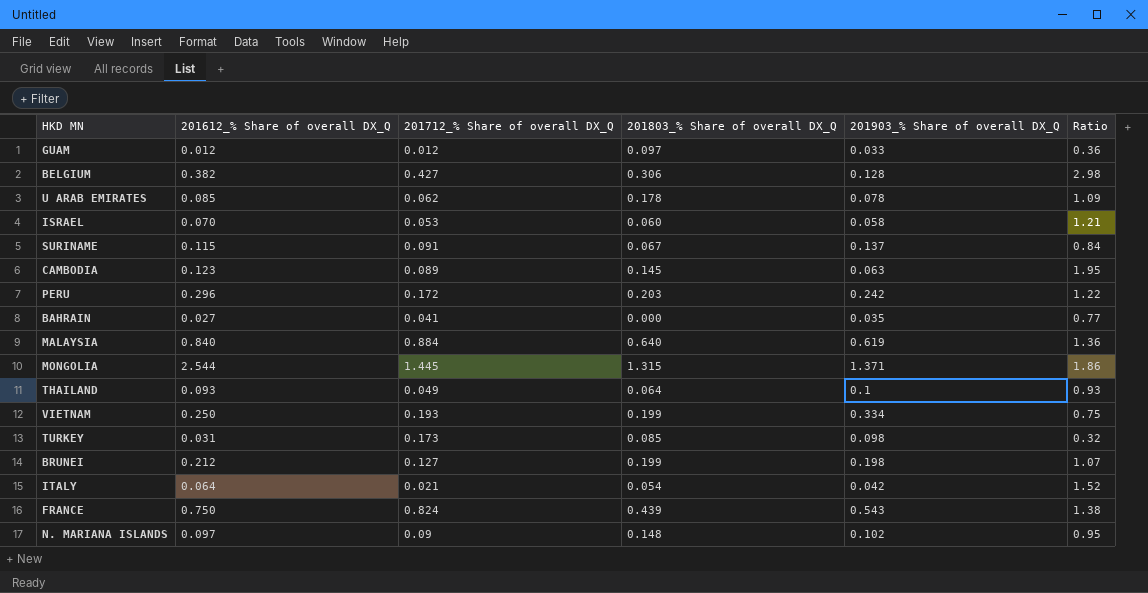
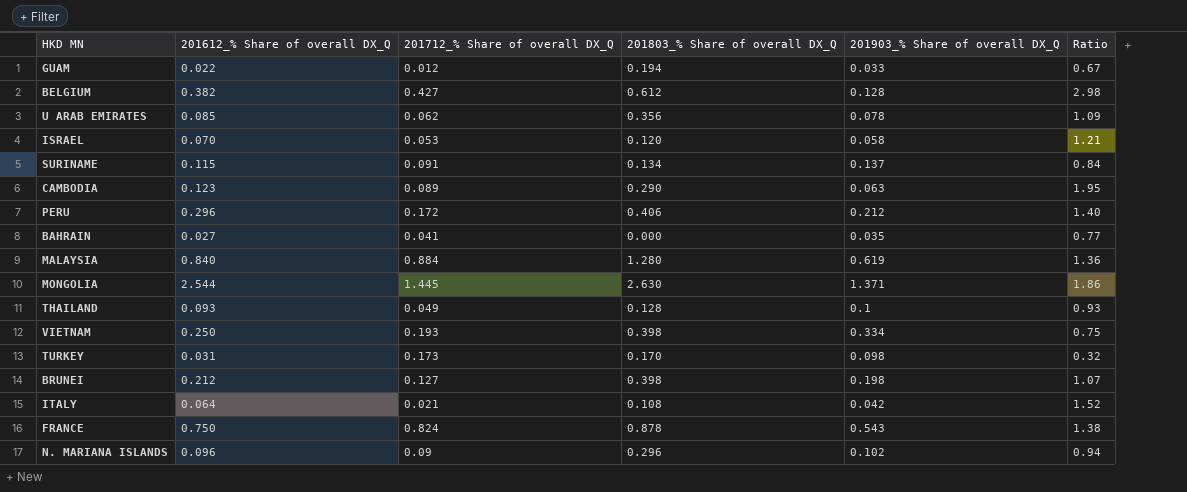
GUAM | 201612_% Share of overall DX_Q: 0.012 -> 0.022
GUAM | 201803_% Share of overall DX_Q: 0.097 -> 0.194
GUAM | Ratio: 0.36 -> 0.67
BELGIUM | 201803_% Share of overall DX_Q: 0.306 -> 0.612
U ARAB EMIRATES | 201803_% Share of overall DX_Q: 0.178 -> 0.356
ISRAEL | 201803_% Share of overall DX_Q: 0.060 -> 0.120
SURINAME | 201803_% Share of overall DX_Q: 0.067 -> 0.134
CAMBODIA | 201803_% Share of overall DX_Q: 0.145 -> 0.290
PERU | 201803_% Share of overall DX_Q: 0.203 -> 0.406
PERU | 201903_% Share of overall DX_Q: 0.242 -> 0.212
PERU | Ratio: 1.22 -> 1.40
MALAYSIA | 201803_% Share of overall DX_Q: 0.640 -> 1.280
MONGOLIA | 201803_% Share of overall DX_Q: 1.315 -> 2.630
THAILAND | 201803_% Share of overall DX_Q: 0.064 -> 0.128
VIETNAM | 201803_% Share of overall DX_Q: 0.199 -> 0.398
TURKEY | 201803_% Share of overall DX_Q: 0.085 -> 0.170
BRUNEI | 201803_% Share of overall DX_Q: 0.199 -> 0.398
ITALY | 201803_% Share of overall DX_Q: 0.054 -> 0.108
FRANCE | 201803_% Share of overall DX_Q: 0.439 -> 0.878
N. MARIANA ISLANDS | 201612_% Share of overall DX_Q: 0.097 -> 0.096
N. MARIANA ISLANDS | 201803_% Share of overall DX_Q: 0.148 -> 0.296
N. MARIANA ISLANDS | Ratio: 0.95 -> 0.94

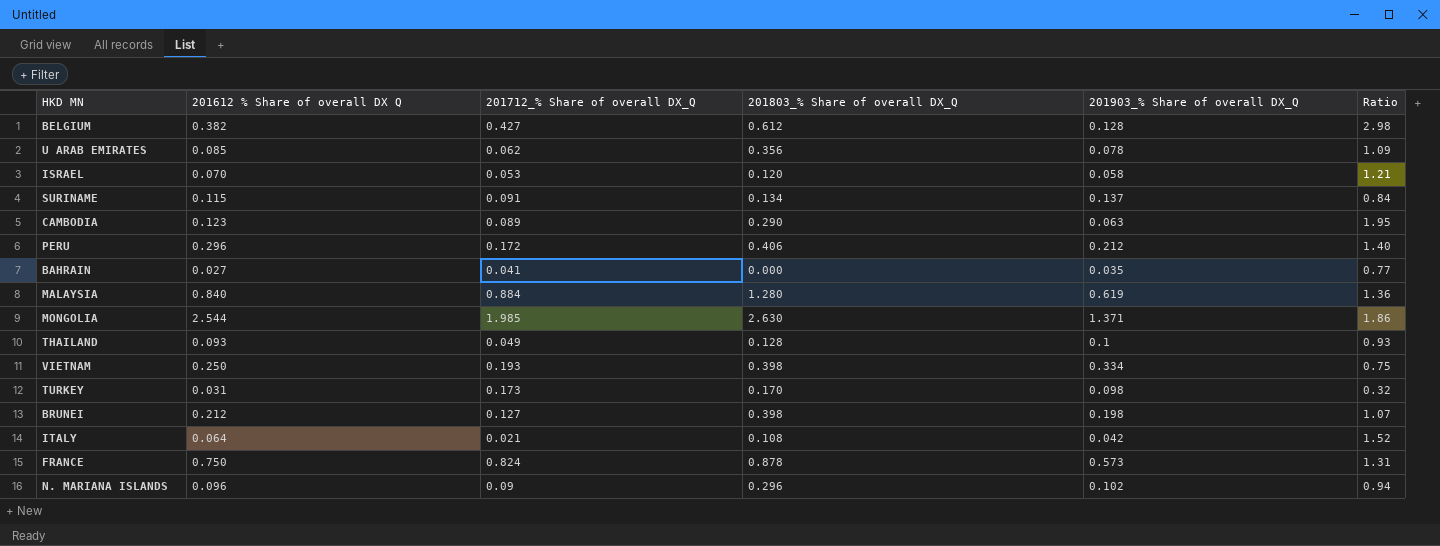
column name: 201612_% Share of overall DX_Q -> 201612 % Share of overall DX Q
row GUAM: 0.022 | 0.012 | 0.194 | 0.033 | 0.67 -> none
MONGOLIA | 201712_% Share of overall DX_Q: 1.445 -> 1.985
FRANCE | 201903_% Share of overall DX_Q: 0.543 -> 0.573
FRANCE | Ratio: 1.38 -> 1.31

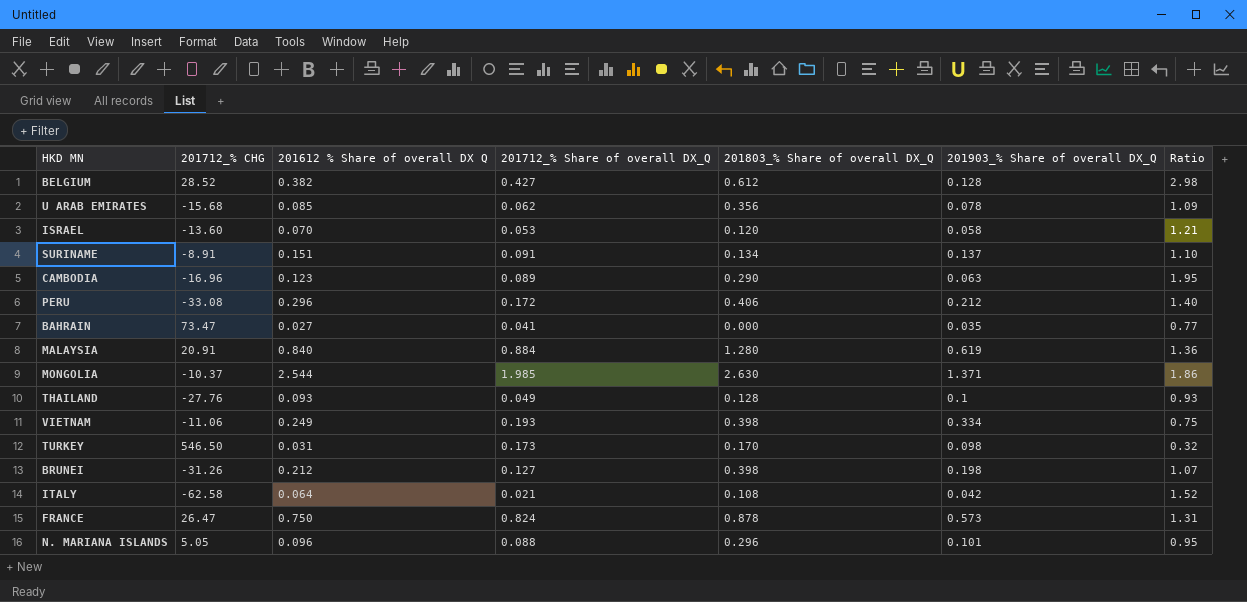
column 201712_% CHG | position: none -> 2
SURINAME | 201612 % Share of overall DX Q: 0.115 -> 0.151
SURINAME | Ratio: 0.84 -> 1.10
VIETNAM | 201612 % Share of overall DX Q: 0.250 -> 0.249
N. MARIANA ISLANDS | 201712_% Share of overall DX_Q: 0.09 -> 0.088
N. MARIANA ISLANDS | 201903_% Share of overall DX_Q: 0.102 -> 0.101
N. MARIANA ISLANDS | Ratio: 0.94 -> 0.95

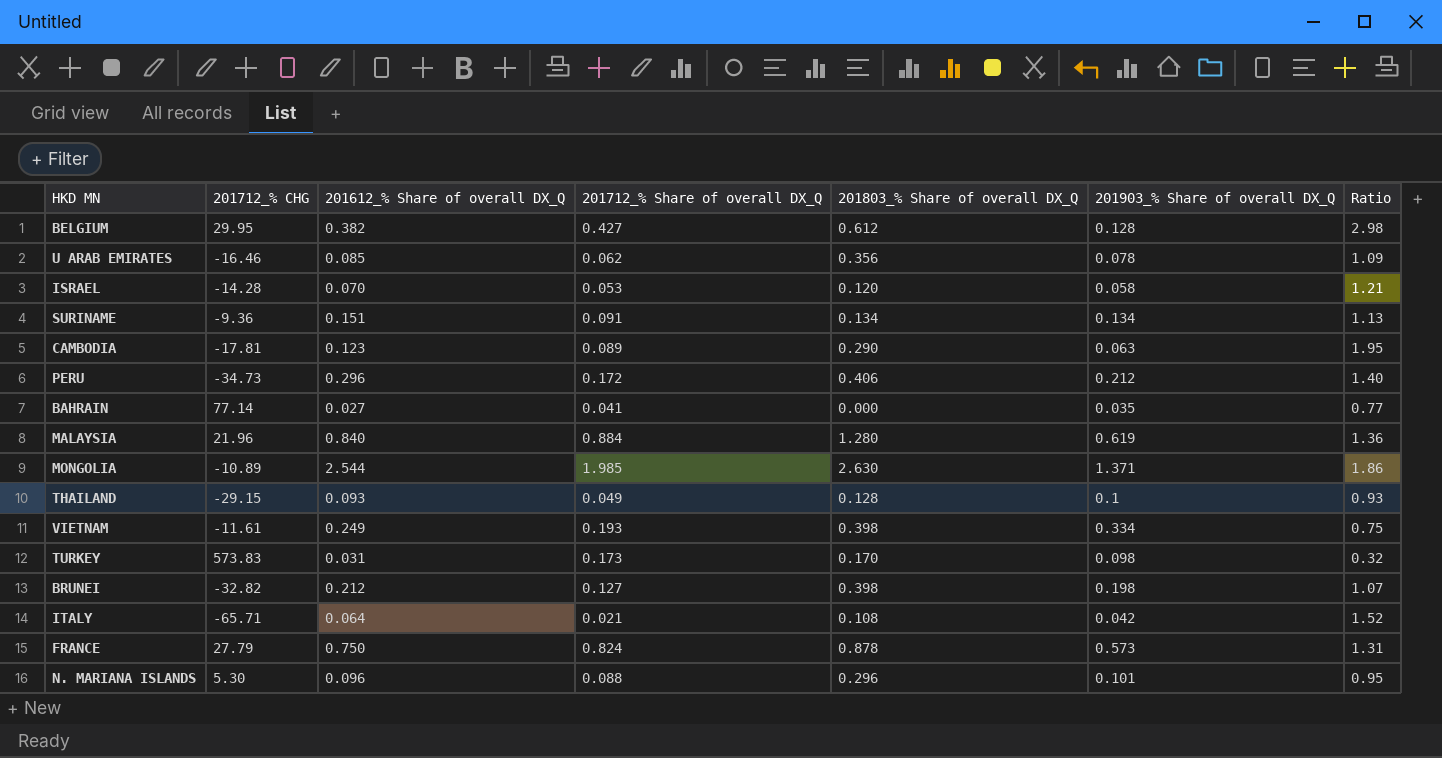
column name: 201612 % Share of overall DX Q -> 201612_% Share of overall DX_Q
BELGIUM | 201712_% CHG: 28.52 -> 29.95
U ARAB EMIRATES | 201712_% CHG: -15.68 -> -16.46
ISRAEL | 201712_% CHG: -13.60 -> -14.28
SURINAME | 201712_% CHG: -8.91 -> -9.36
SURINAME | 201903_% Share of overall DX_Q: 0.137 -> 0.134
SURINAME | Ratio: 1.10 -> 1.13
CAMBODIA | 201712_% CHG: -16.96 -> -17.81
PERU | 201712_% CHG: -33.08 -> -34.73
BAHRAIN | 201712_% CHG: 73.47 -> 77.14
MALAYSIA | 201712_% CHG: 20.91 -> 21.96
MONGOLIA | 201712_% CHG: -10.37 -> -10.89
THAILAND | 201712_% CHG: -27.76 -> -29.15
VIETNAM | 201712_% CHG: -11.06 -> -11.61
TURKEY | 201712_% CHG: 546.50 -> 573.83
BRUNEI | 201712_% CHG: -31.26 -> -32.82
ITALY | 201712_% CHG: -62.58 -> -65.71
FRANCE | 201712_% CHG: 26.47 -> 27.79
N. MARIANA ISLANDS | 201712_% CHG: 5.05 -> 5.30

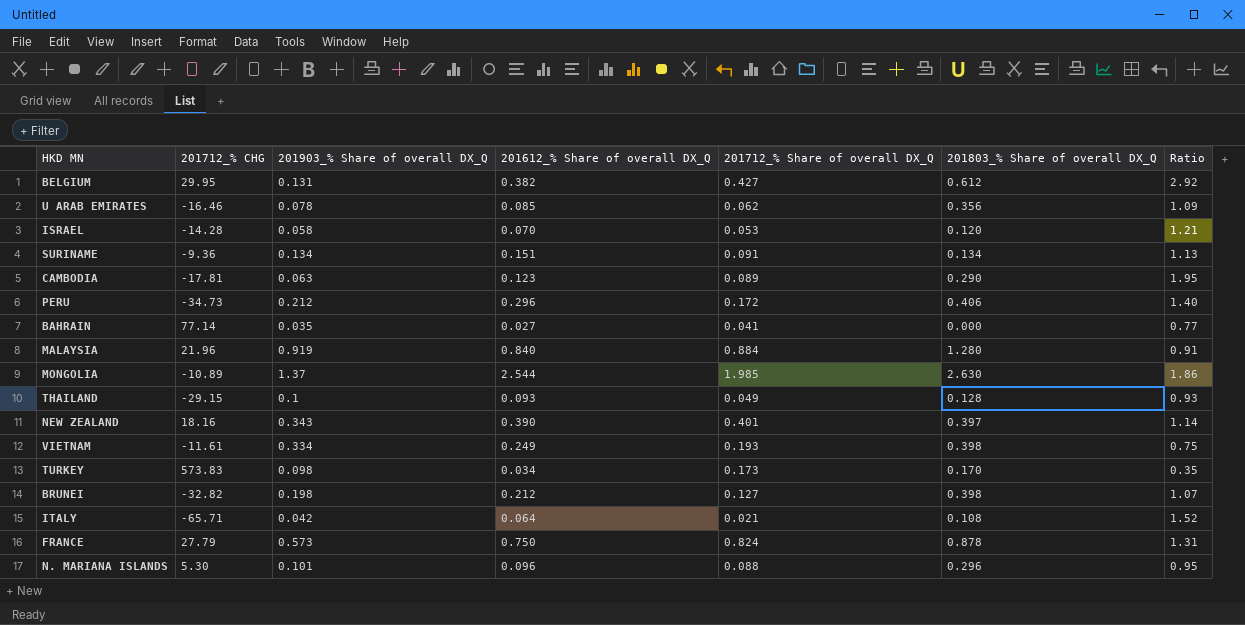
column 201903_% Share of overall DX_Q | position: 6 -> 3
BELGIUM | 201903_% Share of overall DX_Q: 0.128 -> 0.131
BELGIUM | Ratio: 2.98 -> 2.92
MALAYSIA | 201903_% Share of overall DX_Q: 0.619 -> 0.919
MALAYSIA | Ratio: 1.36 -> 0.91
MONGOLIA | 201903_% Share of overall DX_Q: 1.371 -> 1.37
row NEW ZEALAND: none -> 18.16 | 0.343 | 0.390 | 0.401 | 0.397 | 1.14
TURKEY | 201612_% Share of overall DX_Q: 0.031 -> 0.034
TURKEY | Ratio: 0.32 -> 0.35

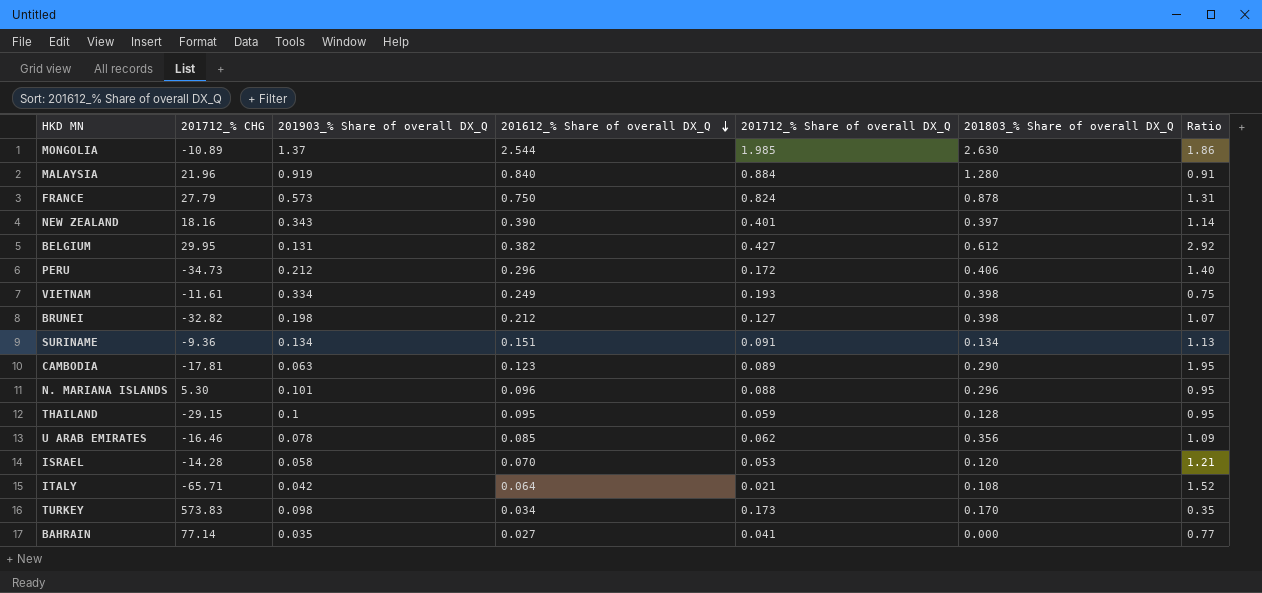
row order: none -> 201612_% Share of overall DX_Q descending
THAILAND | 201612_% Share of overall DX_Q: 0.093 -> 0.095
THAILAND | 201712_% Share of overall DX_Q: 0.049 -> 0.059
THAILAND | Ratio: 0.93 -> 0.95

